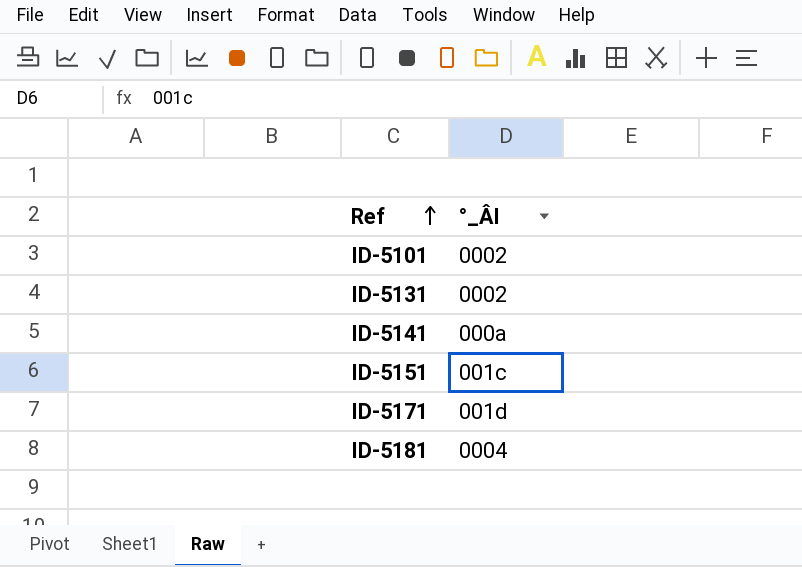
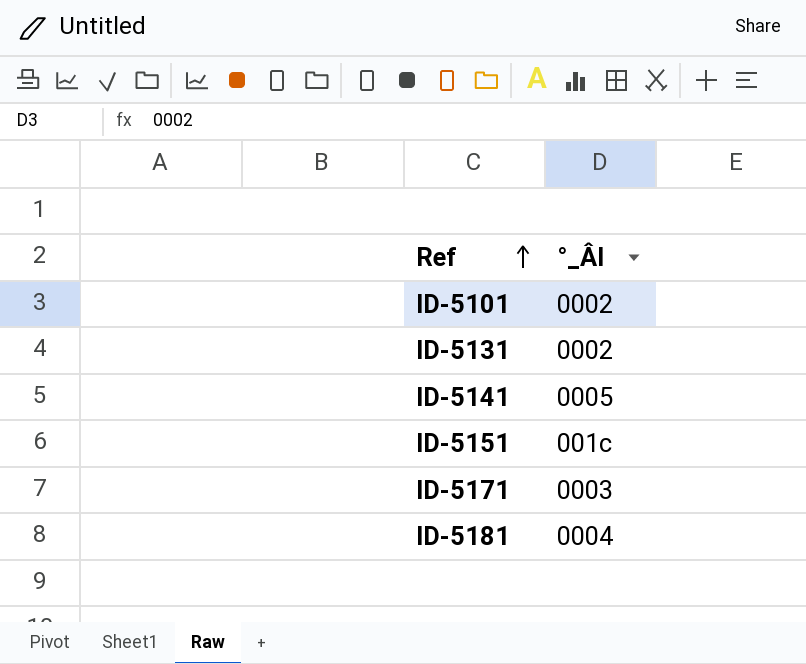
ID-5141 | °_ÂI: 000a -> 0005
ID-5171 | °_ÂI: 001d -> 0003

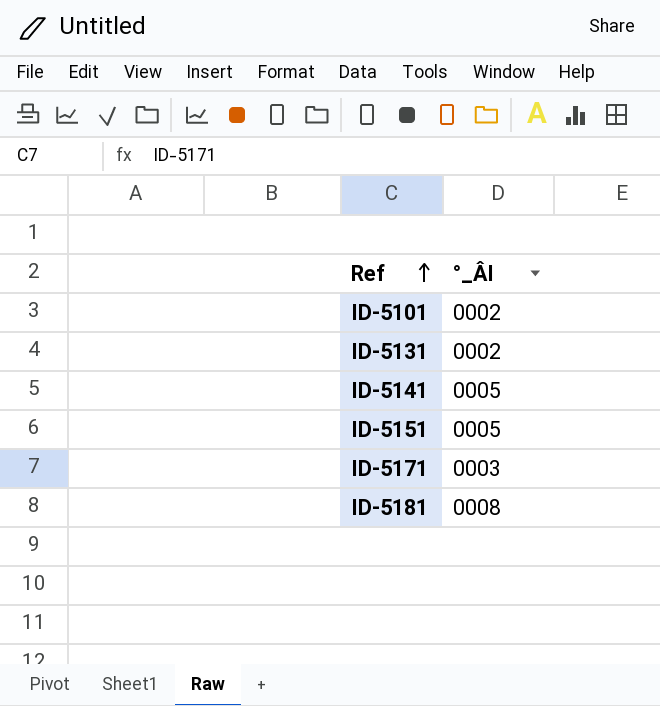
ID-5151 | °_ÂI: 001c -> 0005
ID-5181 | °_ÂI: 0004 -> 0008

